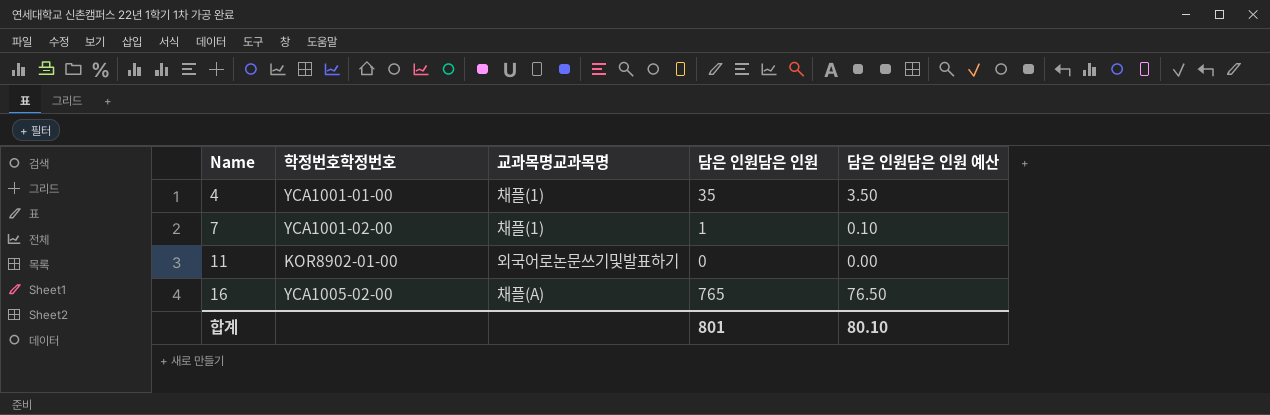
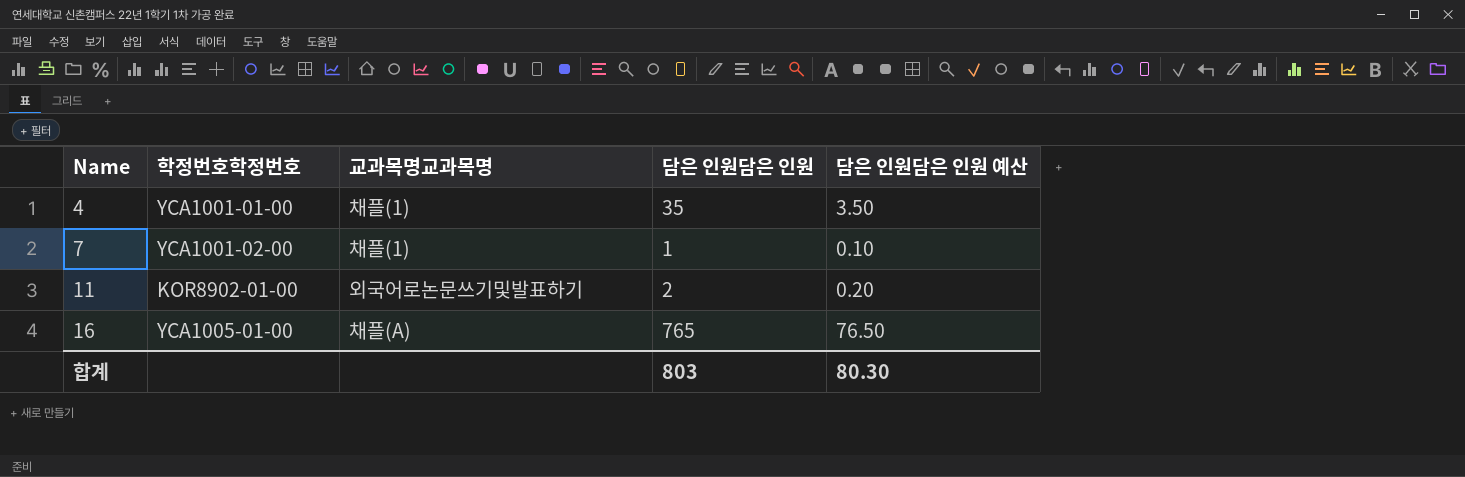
11 | 담은 인원담은 인원: 0 -> 2
11 | 담은 인원담은 인원 예산: 0.00 -> 0.20
16 | 학정번호학정번호: YCA1005-02-00 -> YCA1005-01-00
합계 | 담은 인원담은 인원: 801 -> 803
합계 | 담은 인원담은 인원 예산: 80.10 -> 80.30

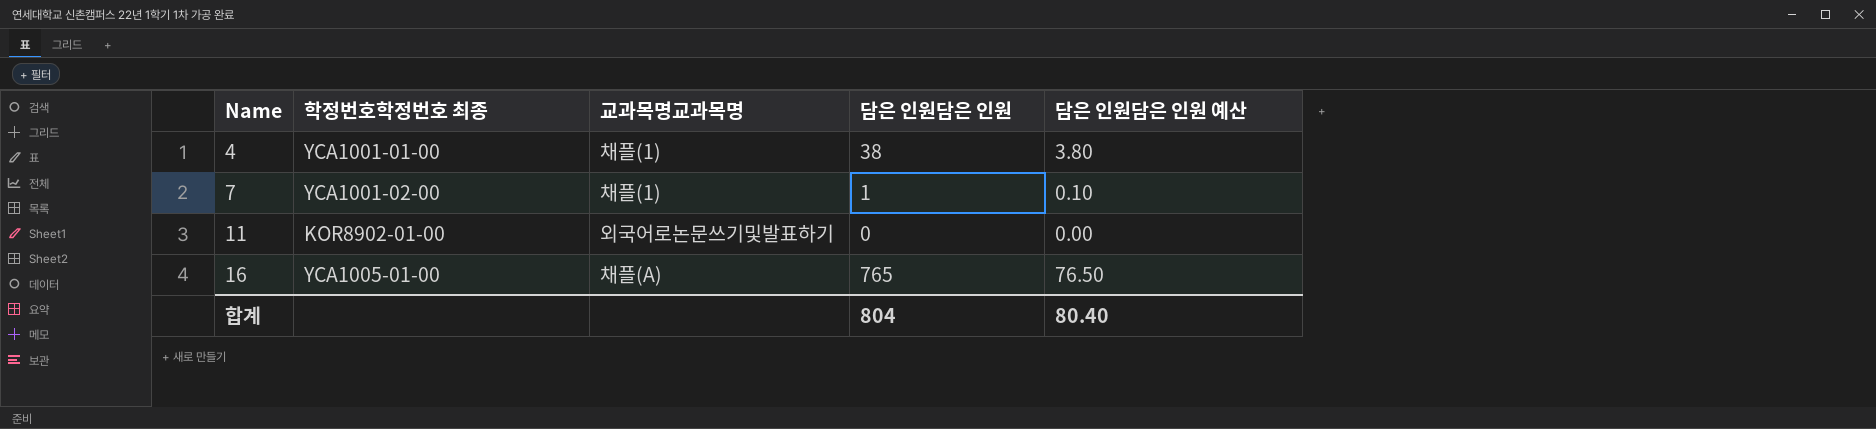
column name: 학정번호학정번호 -> 학정번호학정번호 최종
4 | 담은 인원담은 인원: 35 -> 38
4 | 담은 인원담은 인원 예산: 3.50 -> 3.80
11 | 담은 인원담은 인원: 2 -> 0
11 | 담은 인원담은 인원 예산: 0.20 -> 0.00
합계 | 담은 인원담은 인원: 803 -> 804
합계 | 담은 인원담은 인원 예산: 80.30 -> 80.40

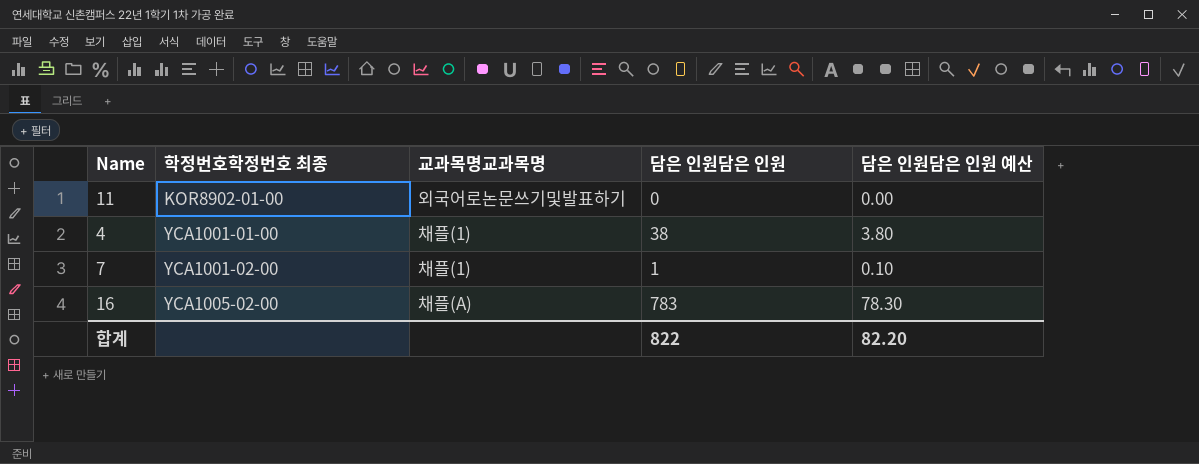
row order: Name ascending -> 학정번호학정번호 최종 ascending
16 | 학정번호학정번호 최종: YCA1005-01-00 -> YCA1005-02-00
16 | 담은 인원담은 인원: 765 -> 783
16 | 담은 인원담은 인원 예산: 76.50 -> 78.30
합계 | 담은 인원담은 인원: 804 -> 822
합계 | 담은 인원담은 인원 예산: 80.40 -> 82.20

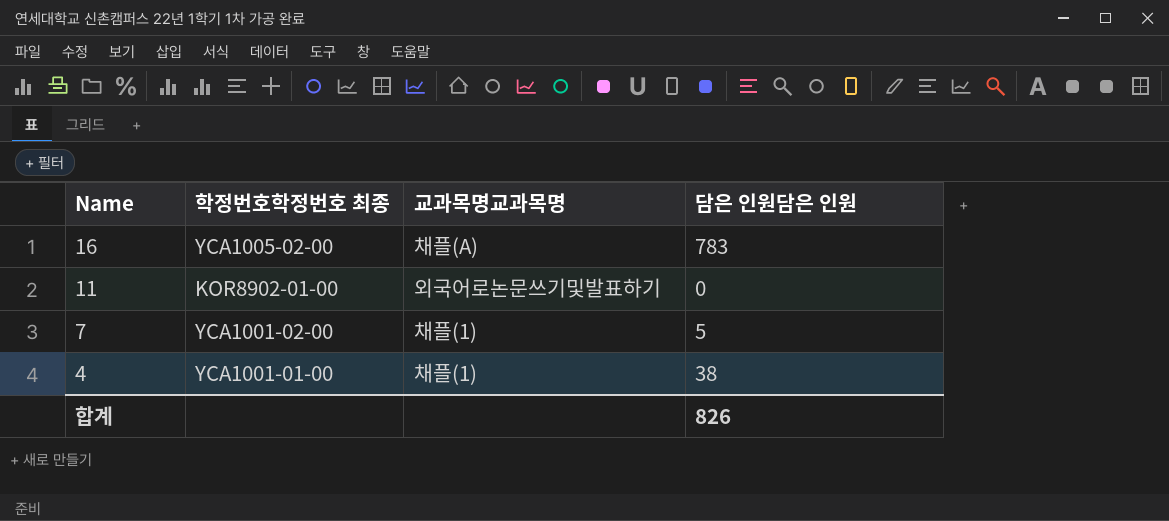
row order: 학정번호학정번호 최종 ascending -> Name descending
column 담은 인원담은 인원 예산 | formula: [담은 인원담은 인원] * 0.1 -> none
7 | 담은 인원담은 인원: 1 -> 5
합계 | 담은 인원담은 인원: 822 -> 826

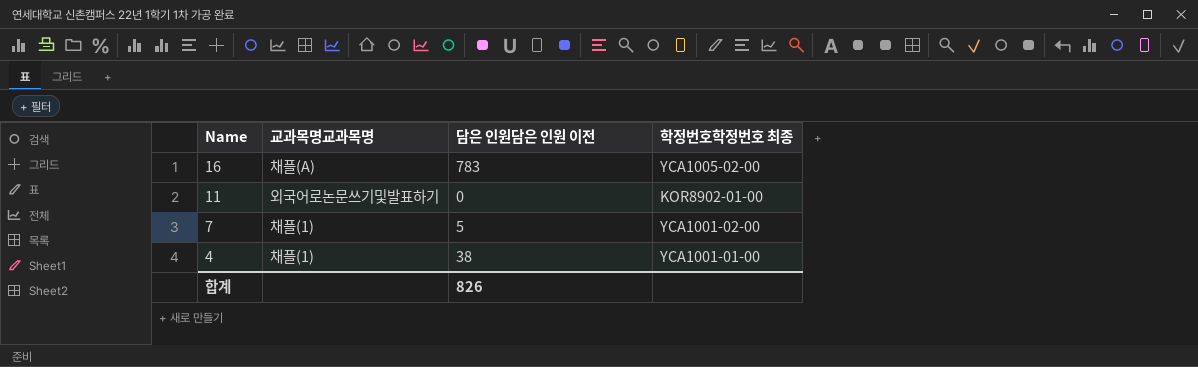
column name: 담은 인원담은 인원 -> 담은 인원담은 인원 이전
column 학정번호학정번호 최종 | position: 2 -> 4

